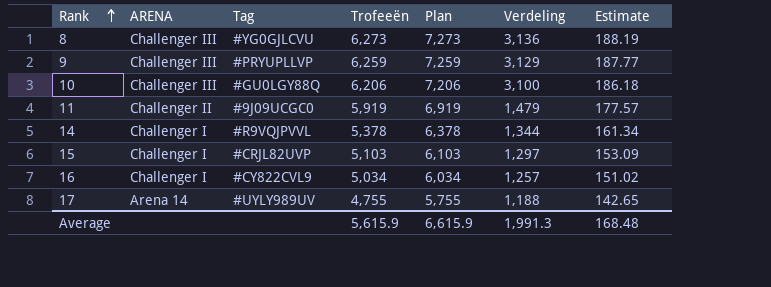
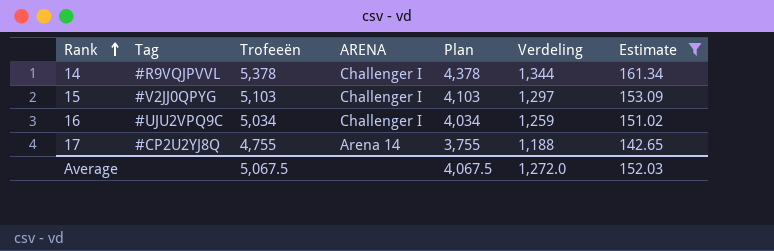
filter: none -> Estimate <= 161.34
column ARENA | position: 2 -> 4
column Plan | formula: [Trofeeën] + 1000 -> [Trofeeën] - 1000
15 | Tag: #CRJL82UVP -> #V2JJ0QPYG
16 | Tag: #CY822CVL9 -> #UJU2VPQ9C
16 | Verdeling: 1,257 -> 1,259
17 | Tag: #UYLY989UV -> #CP2U2YJ8Q
Average | Trofeeën: 5,615.9 -> 5,067.5
Average | Plan: 6,615.9 -> 4,067.5
Average | Verdeling: 1,991.3 -> 1,272.0
Average | Estimate: 168.48 -> 152.03

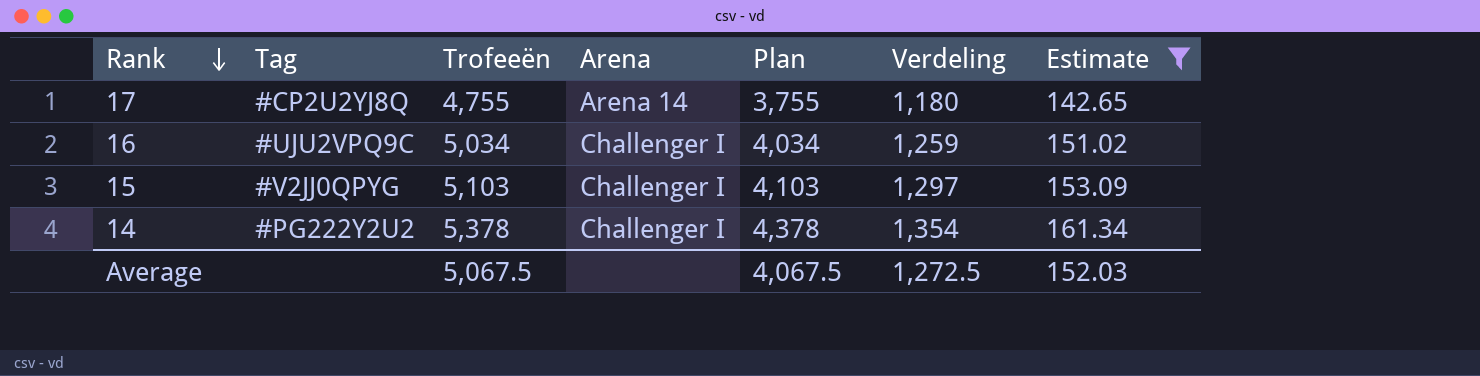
row order: Rank ascending -> Rank descending
column name: ARENA -> Arena
17 | Verdeling: 1,188 -> 1,180
14 | Tag: #R9VQJPVVL -> #PG222Y2U2
14 | Verdeling: 1,344 -> 1,354
Average | Verdeling: 1,272.0 -> 1,272.5

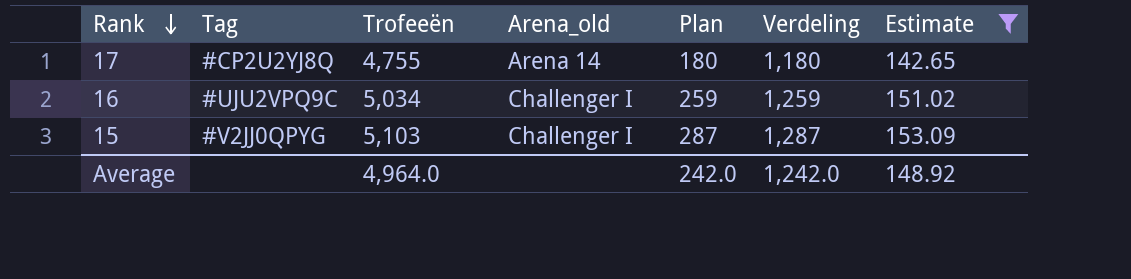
column name: Arena -> Arena_old
column Plan | formula: [Trofeeën] - 1000 -> [Verdeling] - 1000
row 14: #PG222Y2U2 | 5,378 | Challenger I | 4,378 | 1,354 | 161.34 -> none
15 | Verdeling: 1,297 -> 1,287
Average | Trofeeën: 5,067.5 -> 4,964.0
Average | Plan: 4,067.5 -> 242.0
Average | Verdeling: 1,272.5 -> 1,242.0
Average | Estimate: 152.03 -> 148.92

